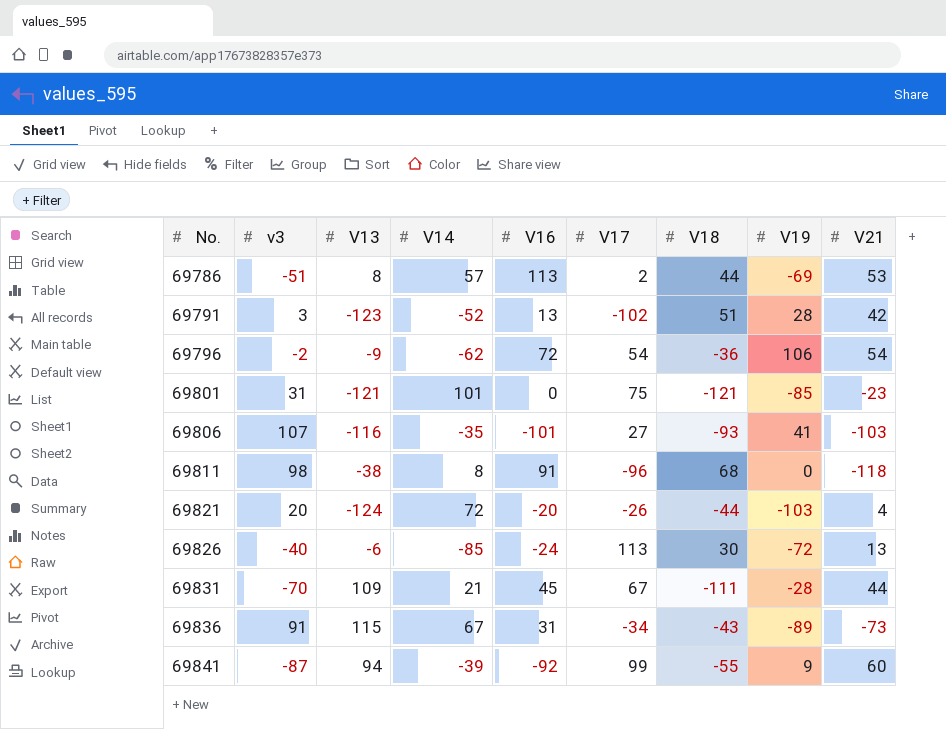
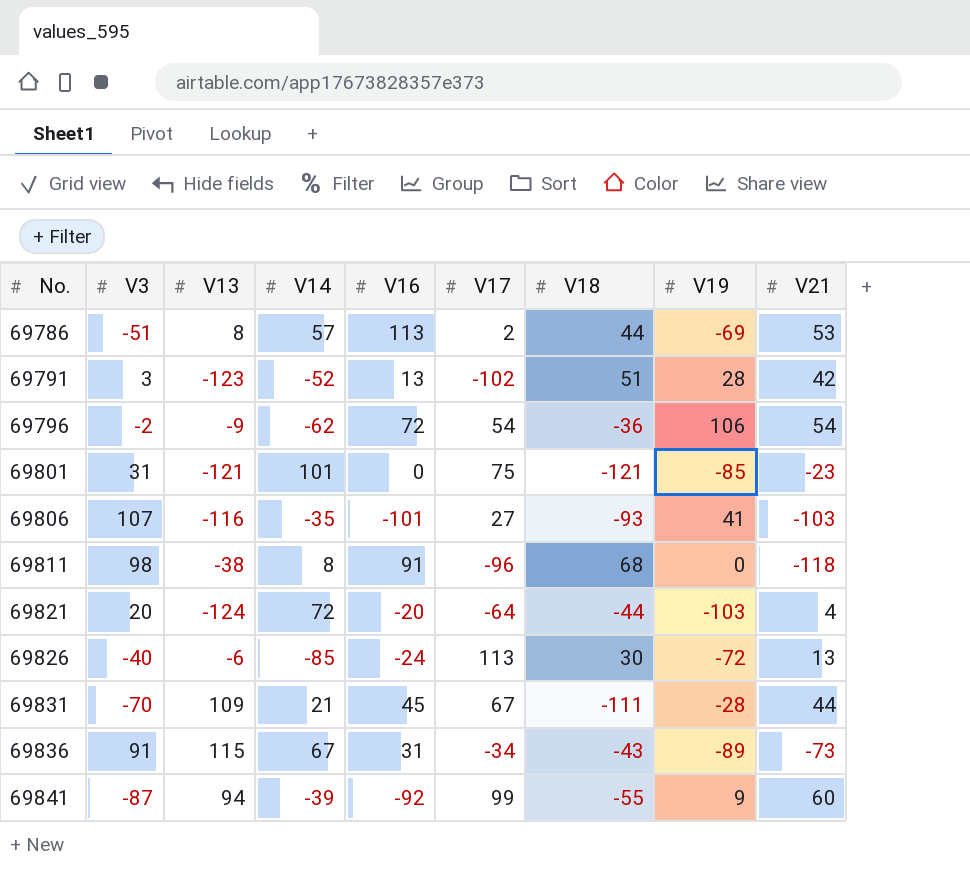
column name: v3 -> V3
69821 | V17: -26 -> -64

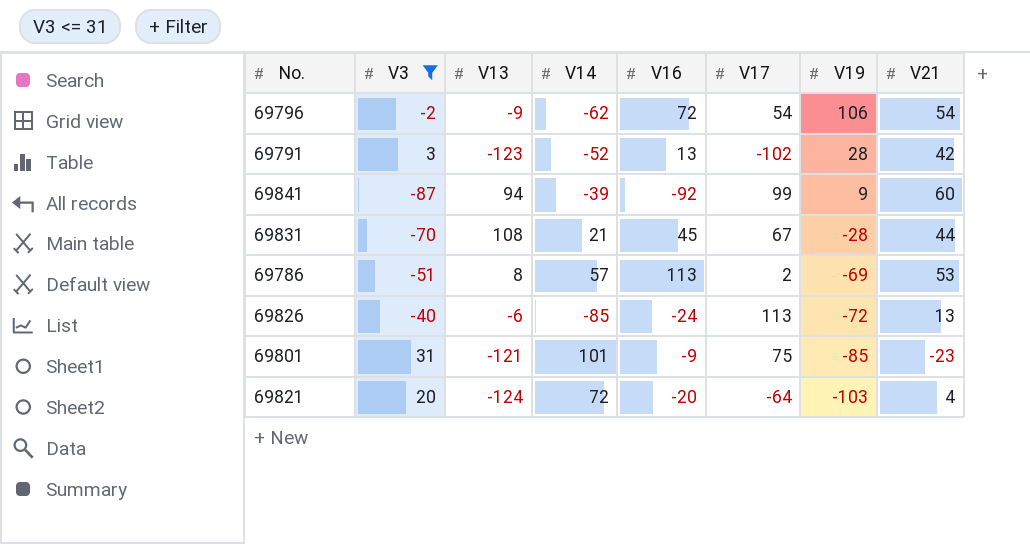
filter: none -> V3 <= 31
row order: No. ascending -> V19 descending
column V18 | position: 7 -> none
69831 | V13: 109 -> 108
69801 | V16: 0 -> -9

